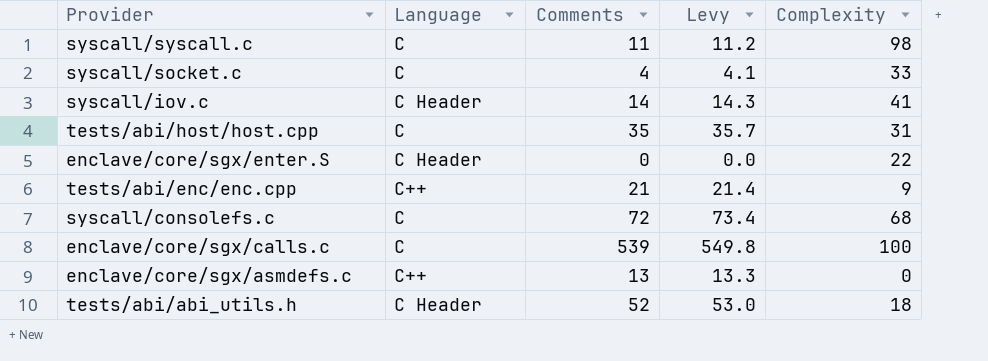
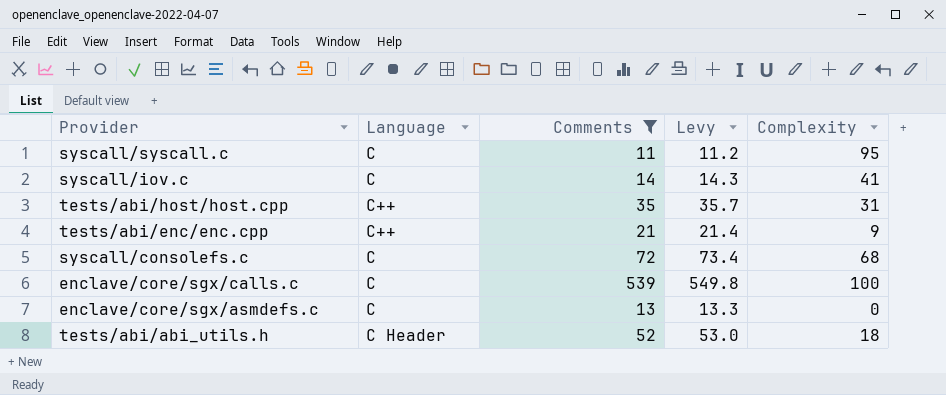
filter: none -> Comments >= 11
syscall/syscall.c | Complexity: 98 -> 95
syscall/iov.c | Language: C Header -> C
tests/abi/host/host.cpp | Language: C -> C++
enclave/core/sgx/asmdefs.c | Language: C++ -> C

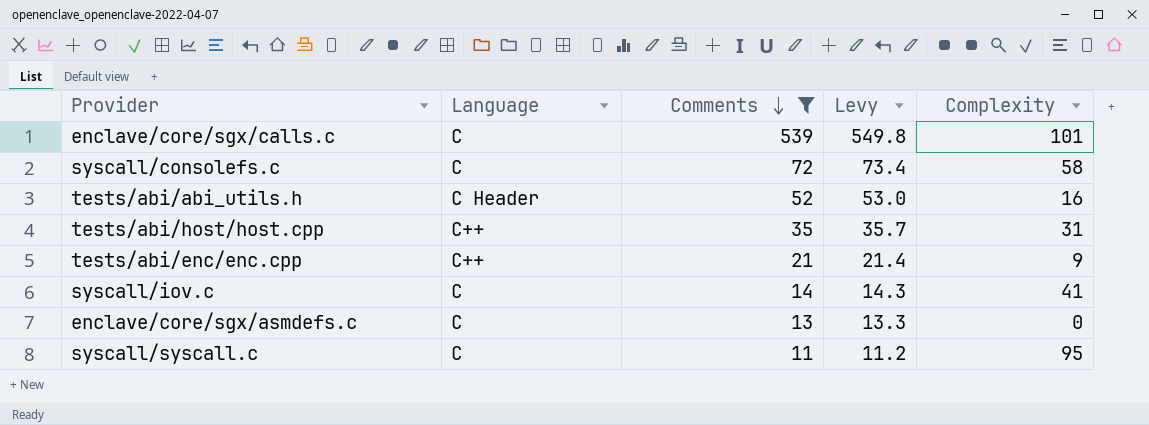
row order: none -> Comments descending
enclave/core/sgx/calls.c | Complexity: 100 -> 101
syscall/consolefs.c | Complexity: 68 -> 58
tests/abi/abi_utils.h | Complexity: 18 -> 16

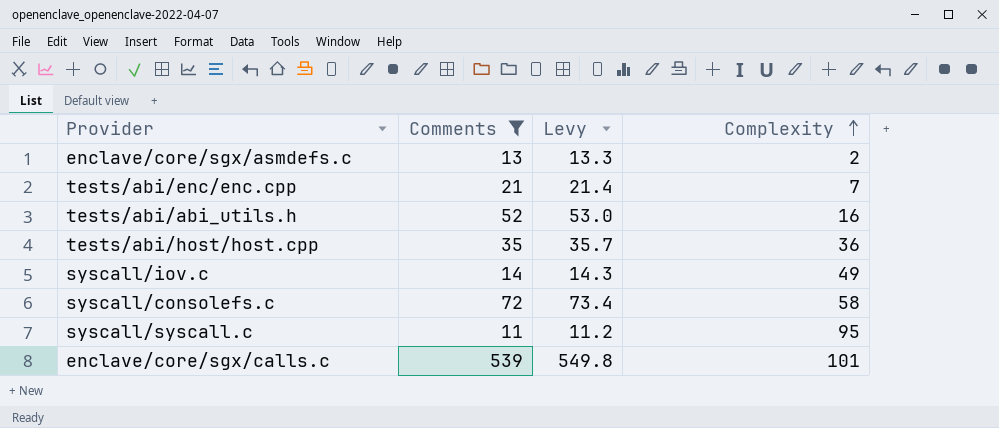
row order: Comments descending -> Complexity ascending
column Language | position: 2 -> none
enclave/core/sgx/asmdefs.c | Complexity: 0 -> 2
tests/abi/enc/enc.cpp | Complexity: 9 -> 7
tests/abi/host/host.cpp | Complexity: 31 -> 36
syscall/iov.c | Complexity: 41 -> 49

